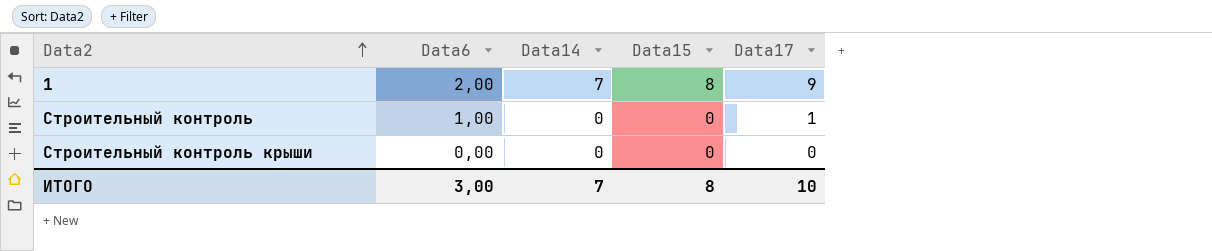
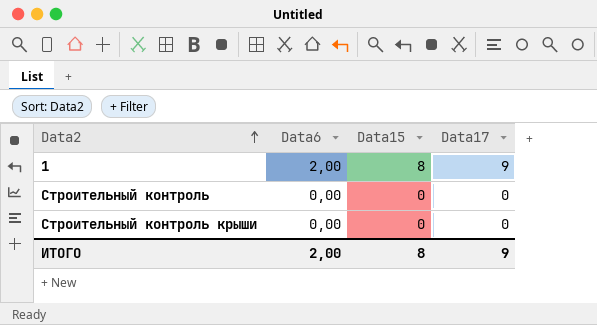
column Data14 | position: 3 -> none
Строительный контроль | Data6: 1,00 -> 0,00
Строительный контроль | Data17: 1 -> 0
ИТОГО | Data6: 3,00 -> 2,00
ИТОГО | Data17: 10 -> 9

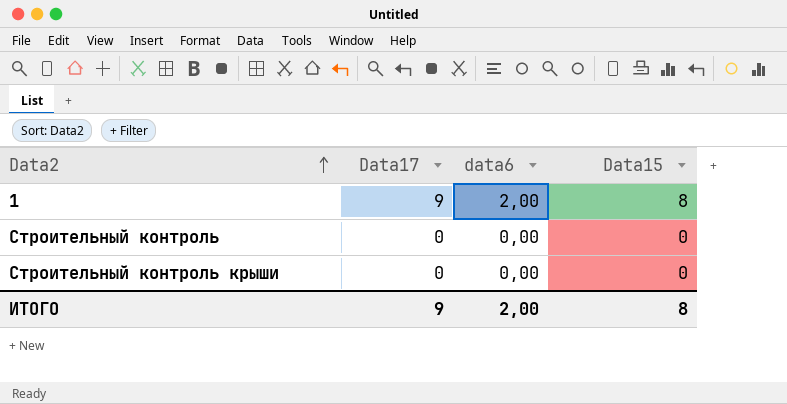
column Data17 | position: 4 -> 2
column name: Data6 -> data6

